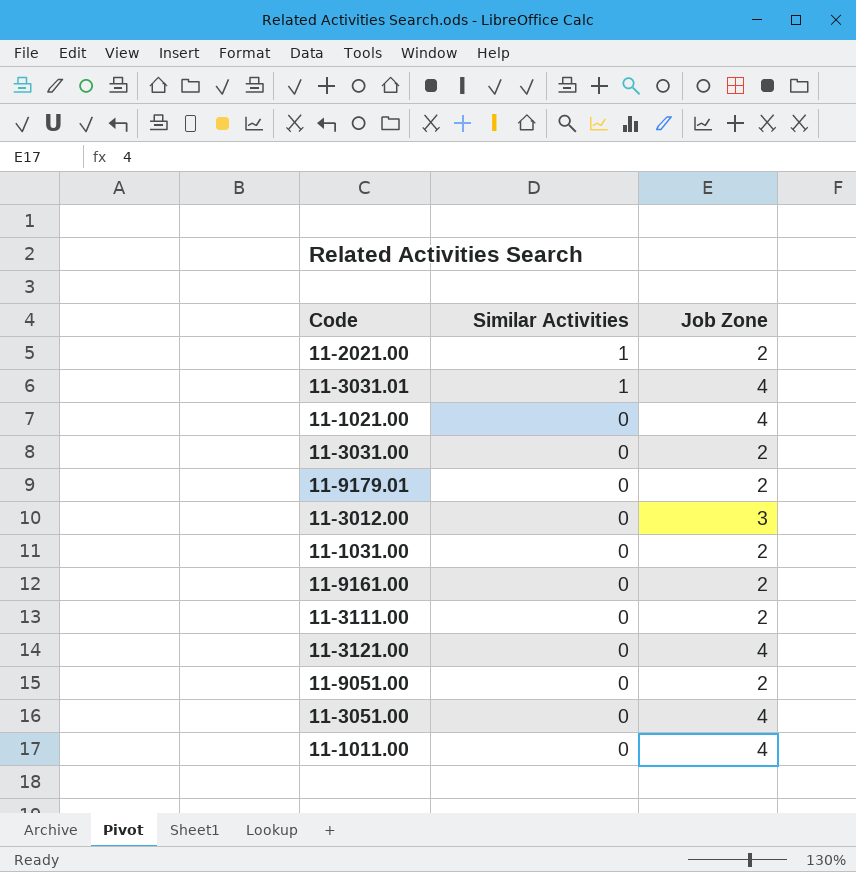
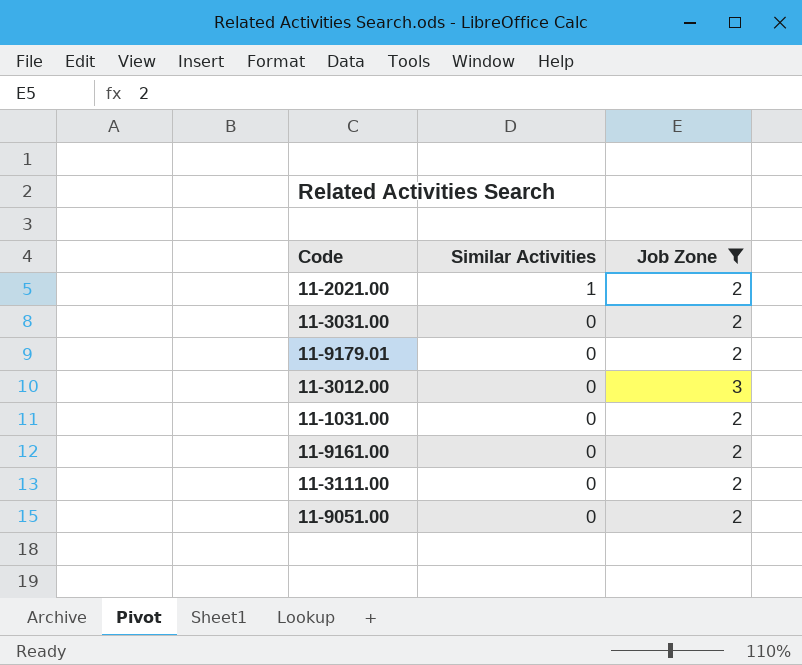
filter: none -> Job Zone != 4

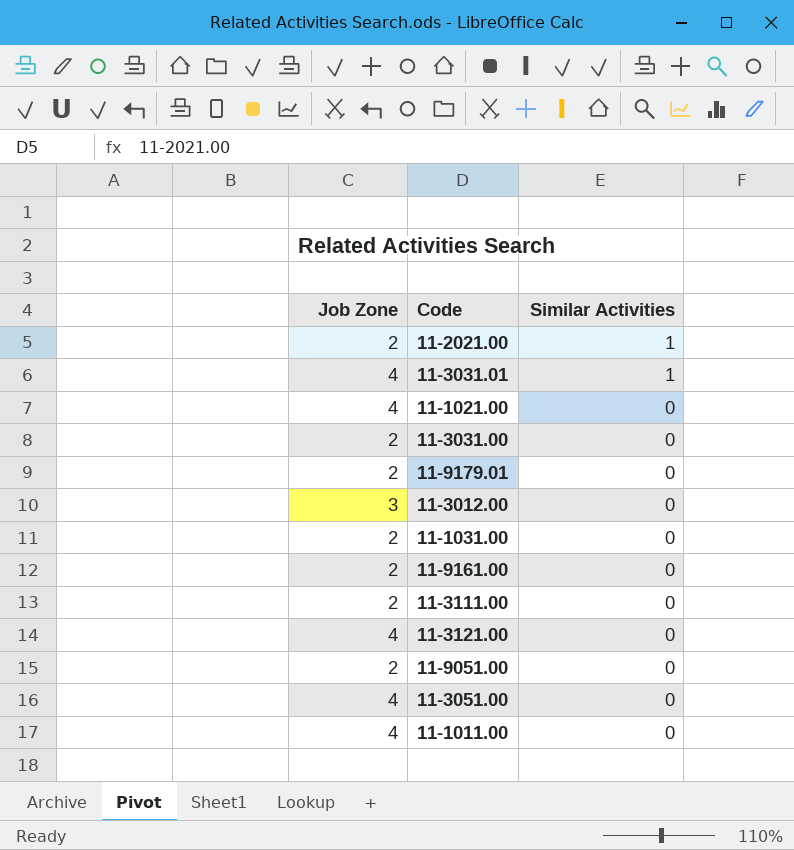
filter: Job Zone != 4 -> none
column Job Zone | position: 3 -> 1

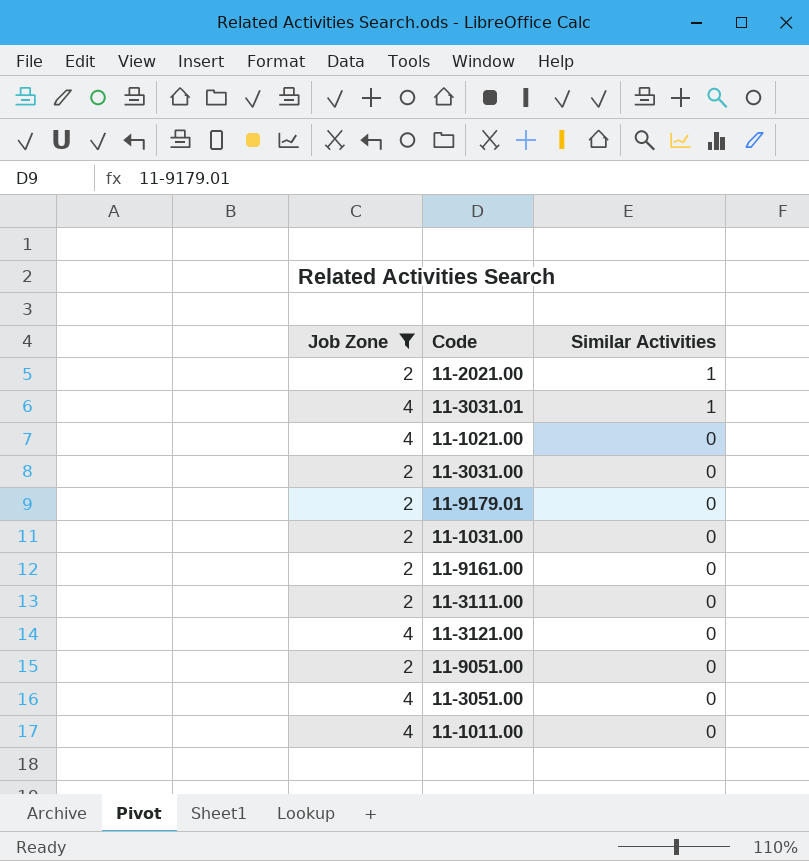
filter: none -> Job Zone != 3

